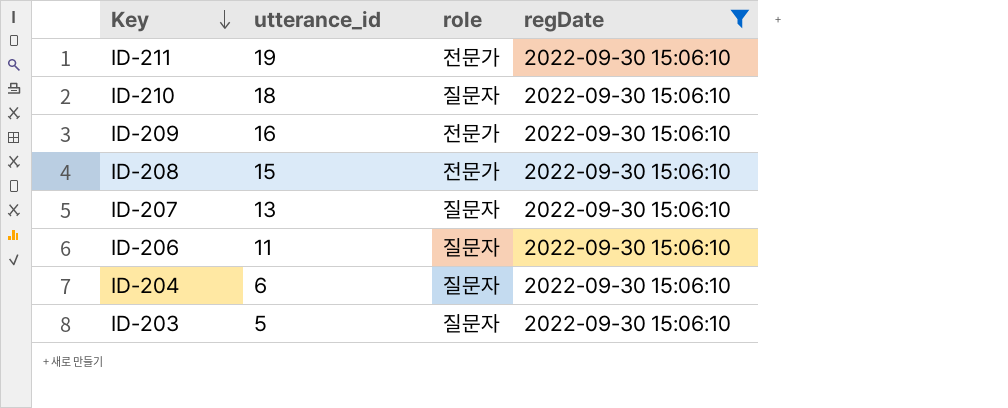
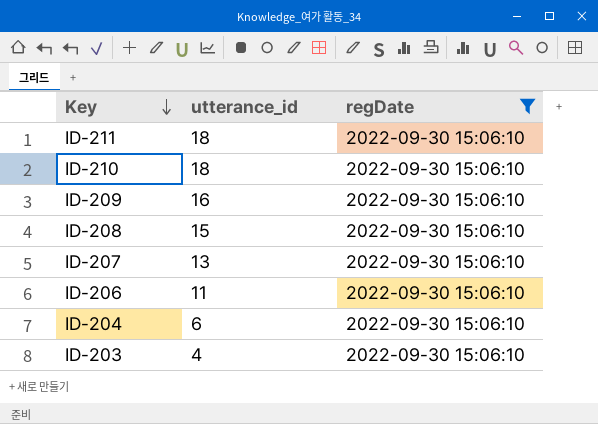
column role | position: 3 -> none
ID-211 | utterance_id: 19 -> 18
ID-203 | utterance_id: 5 -> 4

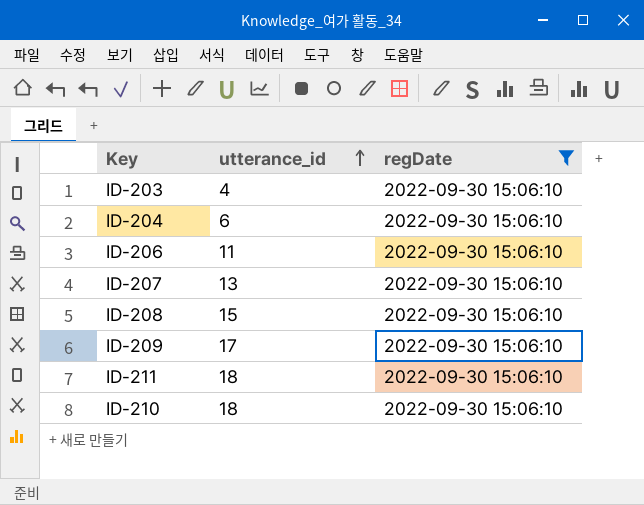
row order: Key descending -> utterance_id ascending
ID-209 | utterance_id: 16 -> 17

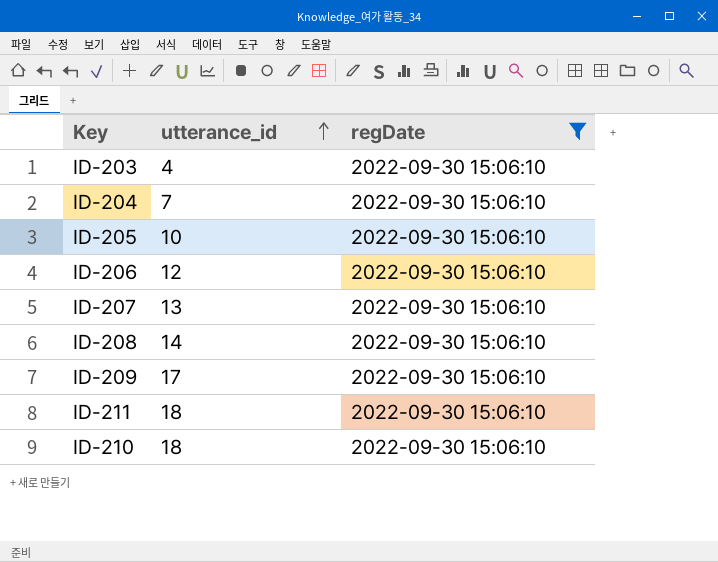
ID-204 | utterance_id: 6 -> 7
row ID-205: none -> 10 | 2022-09-30 15:06:10
ID-206 | utterance_id: 11 -> 12
ID-208 | utterance_id: 15 -> 14

